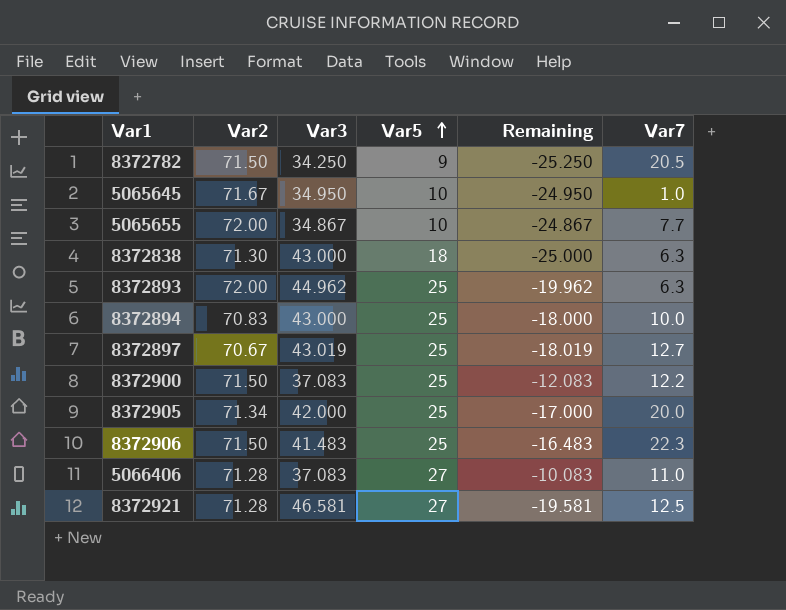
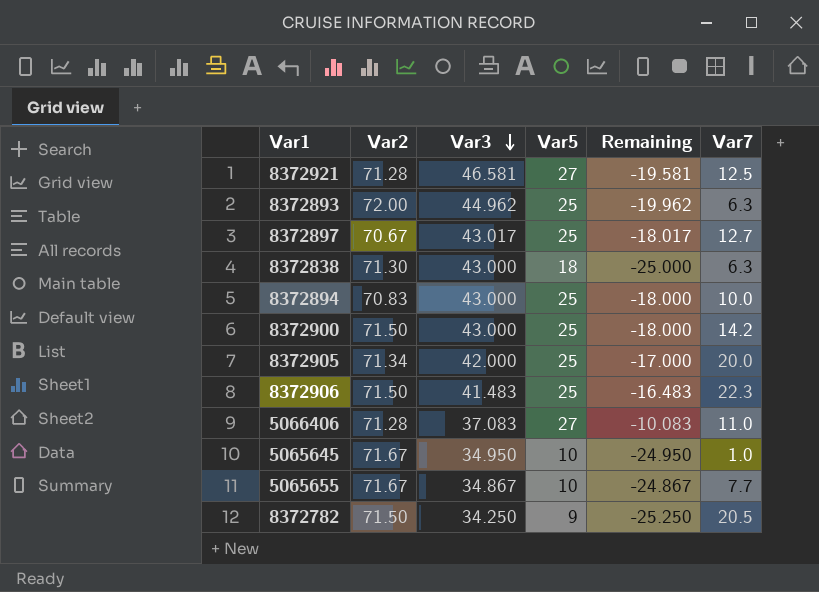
row order: Var5 ascending -> Var3 descending
8372897 | Var3: 43.019 -> 43.017
8372897 | Remaining: -18.019 -> -18.017
8372900 | Var3: 37.083 -> 43.000
8372900 | Remaining: -12.083 -> -18.000
8372900 | Var7: 12.2 -> 14.2
5065655 | Var2: 72.00 -> 71.67

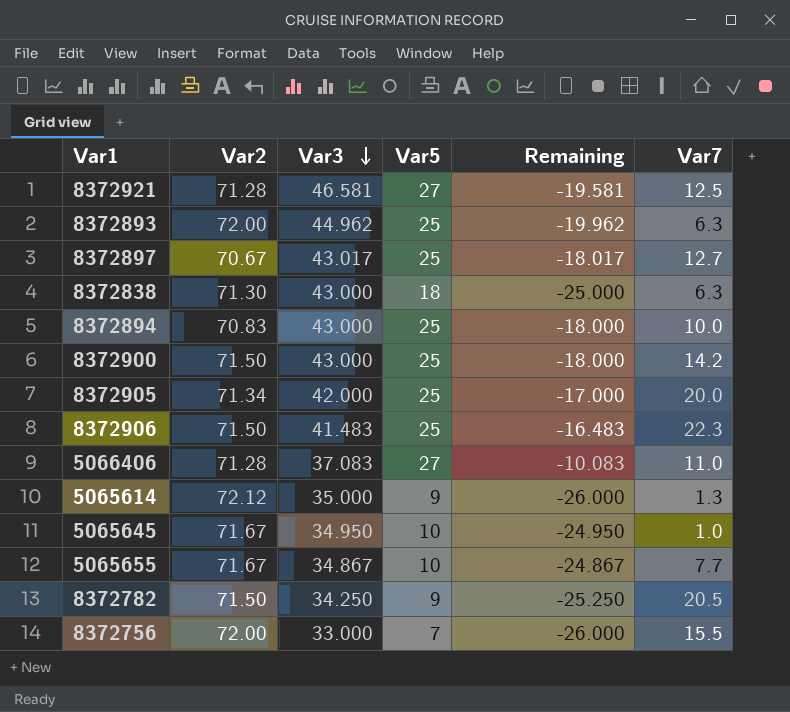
row 5065614: none -> 72.12 | 35.000 | 9 | -26.000 | 1.3
row 8372756: none -> 72.00 | 33.000 | 7 | -26.000 | 15.5

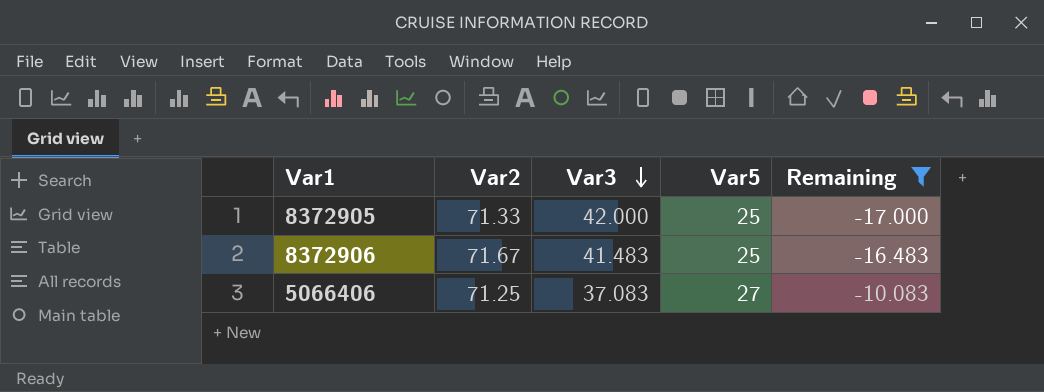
filter: none -> Remaining >= -17.000
column Var7 | position: 6 -> none
8372905 | Var2: 71.34 -> 71.33
8372906 | Var2: 71.50 -> 71.67
5066406 | Var2: 71.28 -> 71.25

